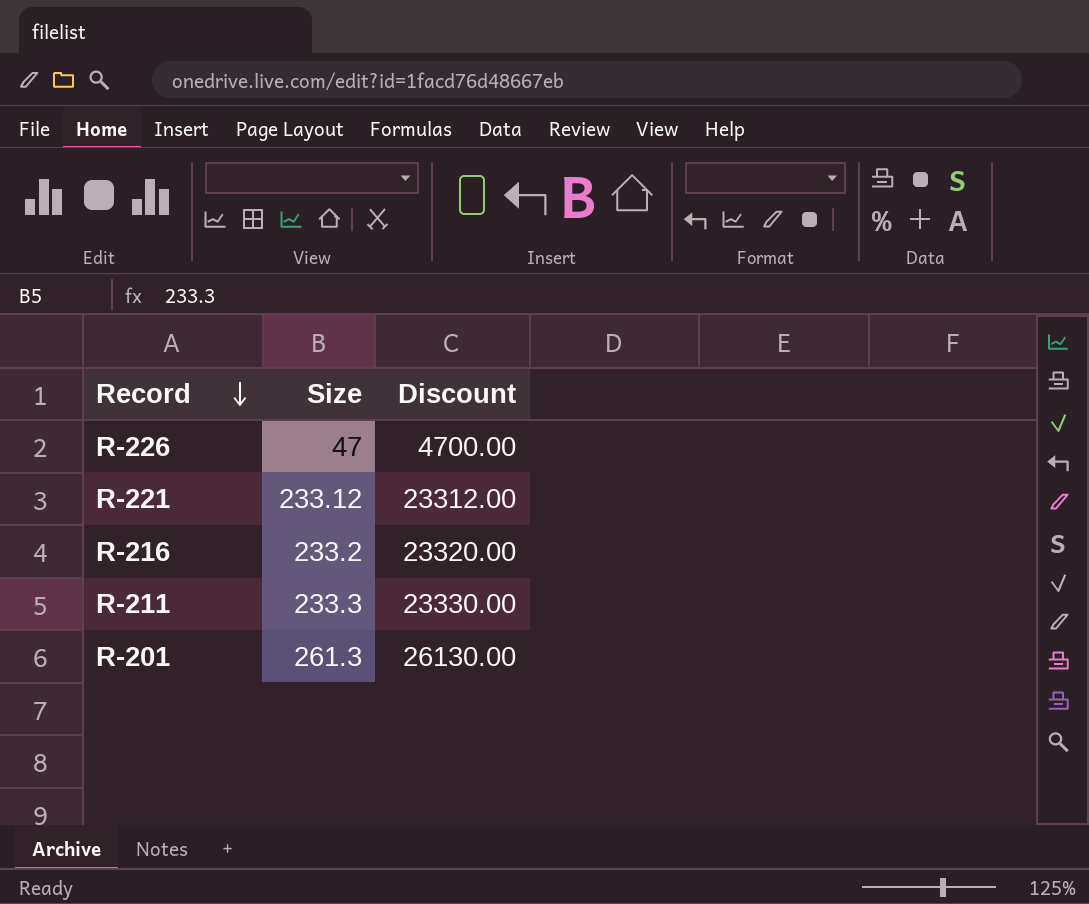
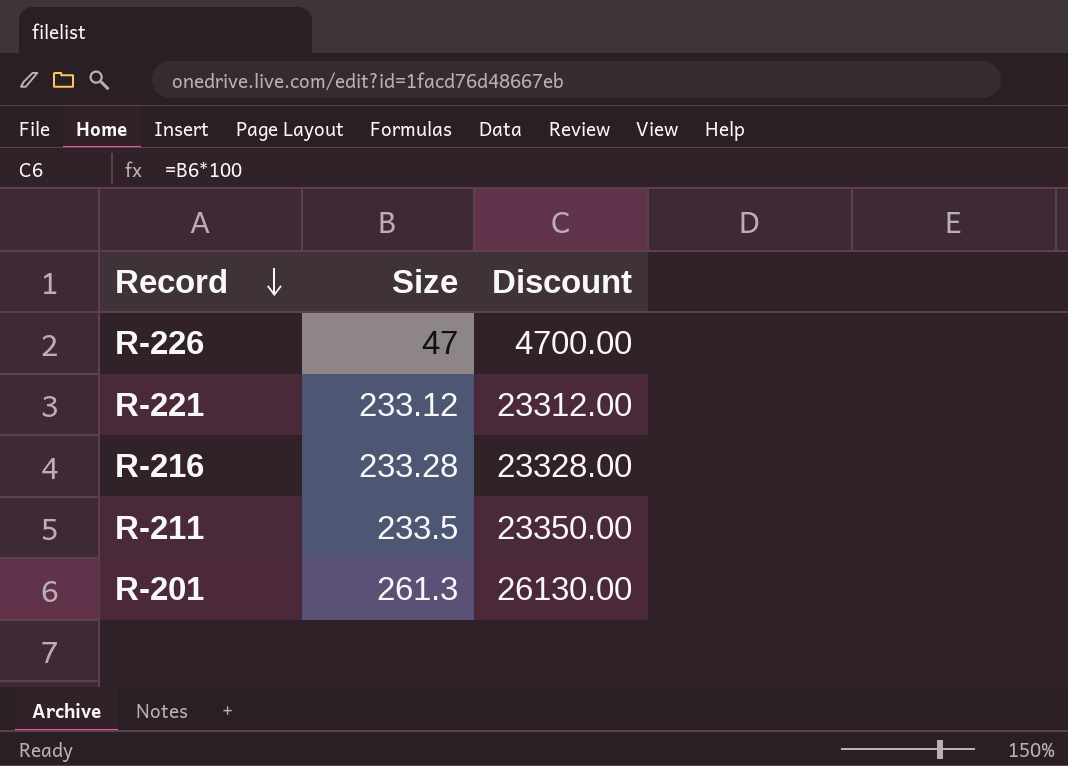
R-216 | Size: 233.2 -> 233.28
R-216 | Discount: 23320.00 -> 23328.00
R-211 | Size: 233.3 -> 233.5
R-211 | Discount: 23330.00 -> 23350.00

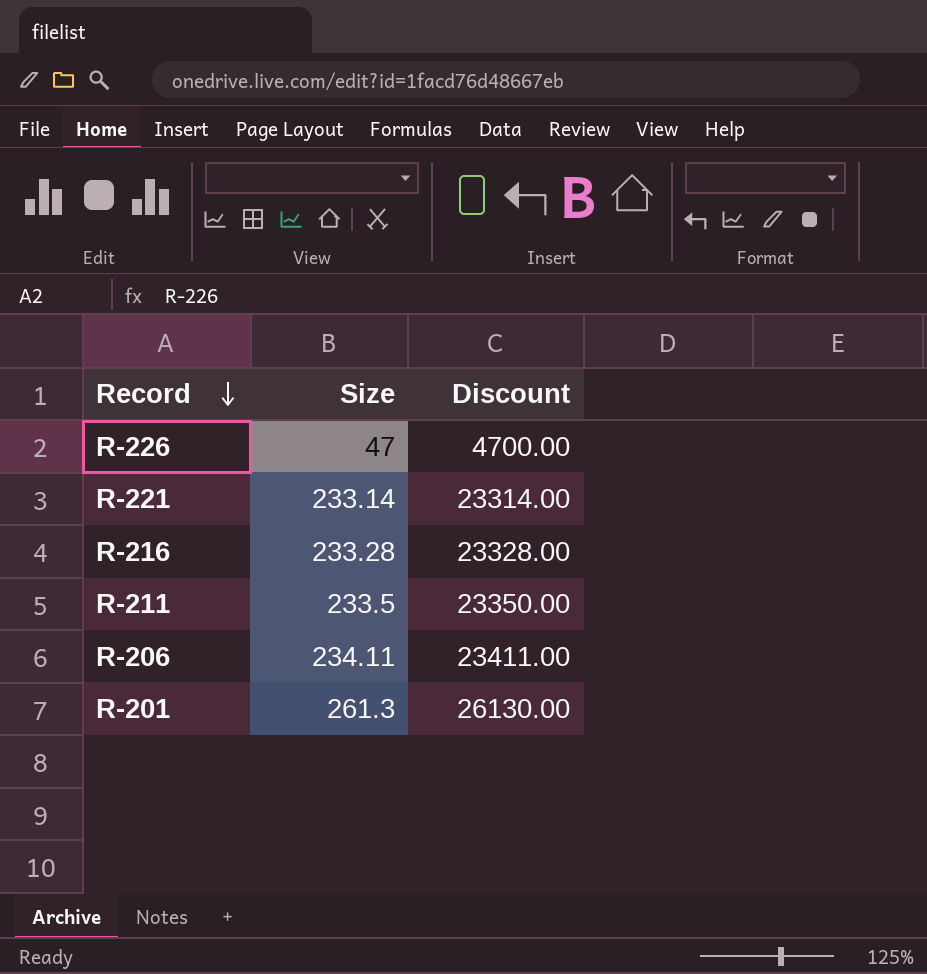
R-221 | Size: 233.12 -> 233.14
R-221 | Discount: 23312.00 -> 23314.00
row R-206: none -> 234.11 | 23411.00

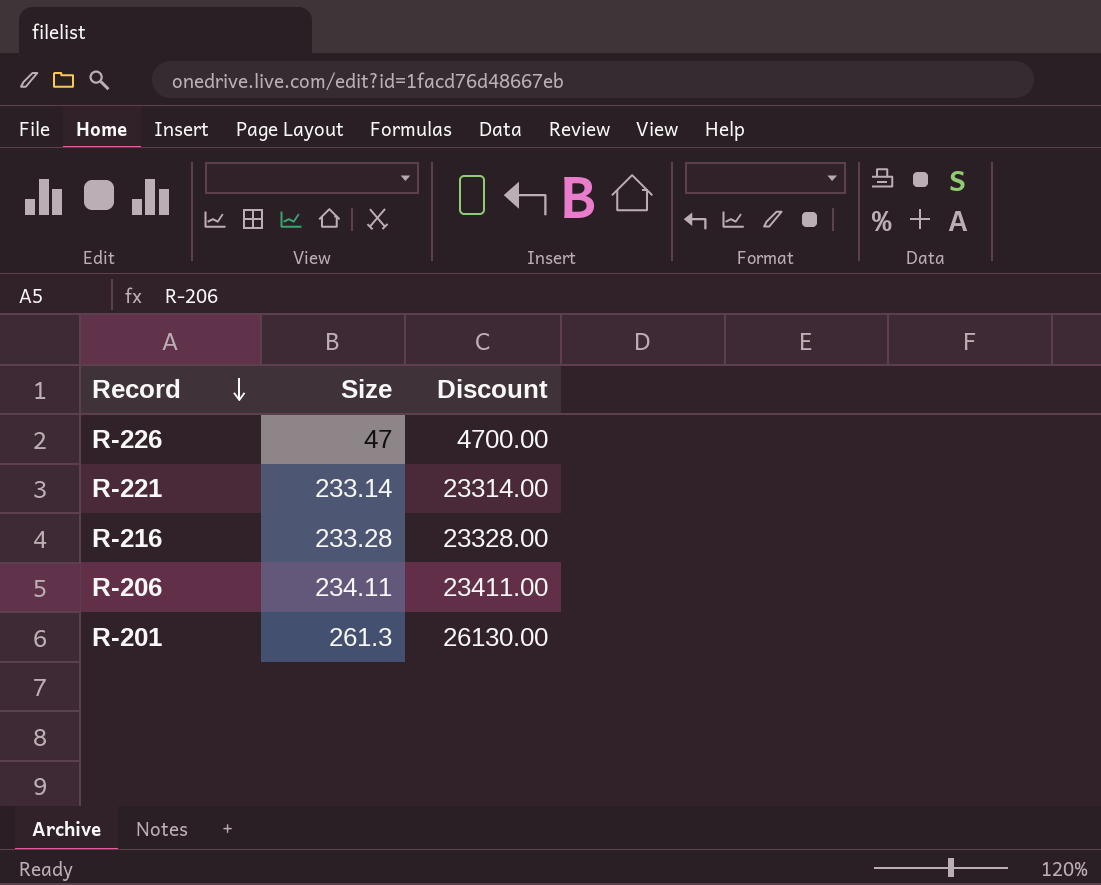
row R-211: 233.5 | 23350.00 -> none

